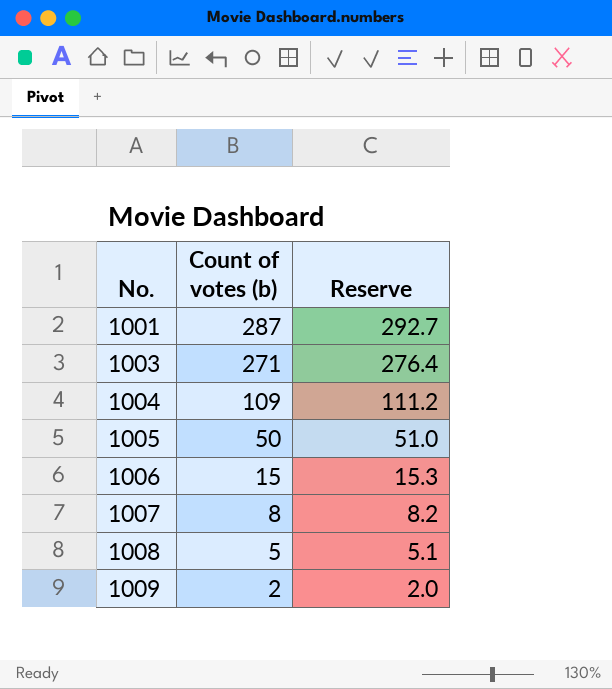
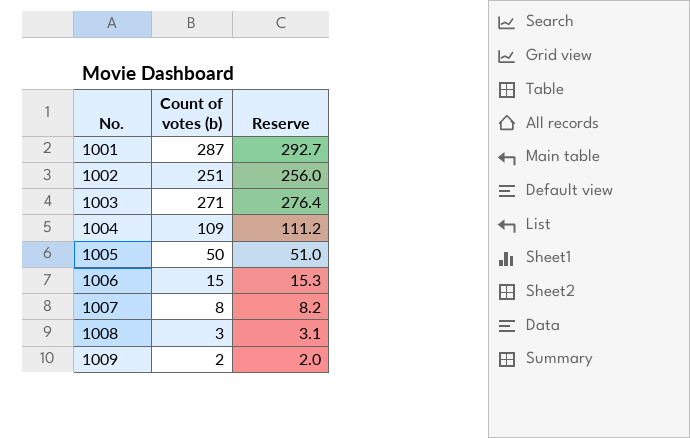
row 1002: none -> 251 | 256.0
1008 | Count of votes (b): 5 -> 3
1008 | Reserve: 5.1 -> 3.1

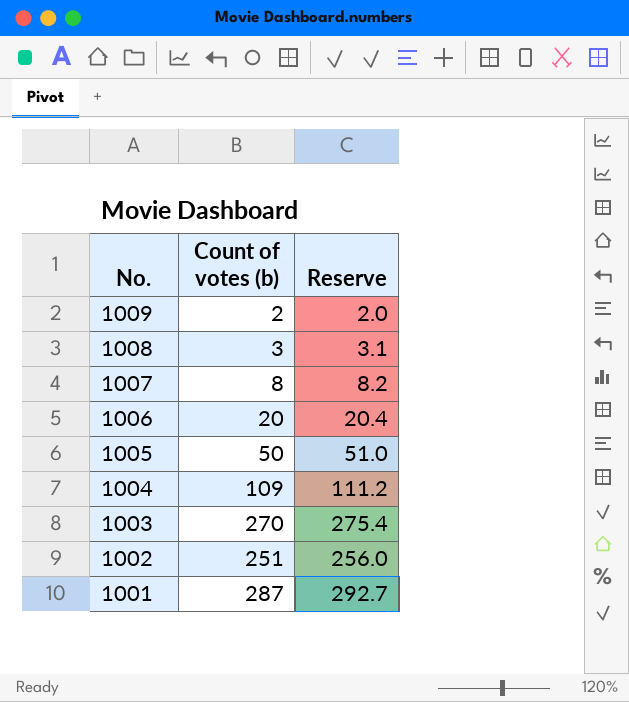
row order: No. ascending -> No. descending
1006 | Count of votes (b): 15 -> 20
1006 | Reserve: 15.3 -> 20.4
1003 | Count of votes (b): 271 -> 270
1003 | Reserve: 276.4 -> 275.4

